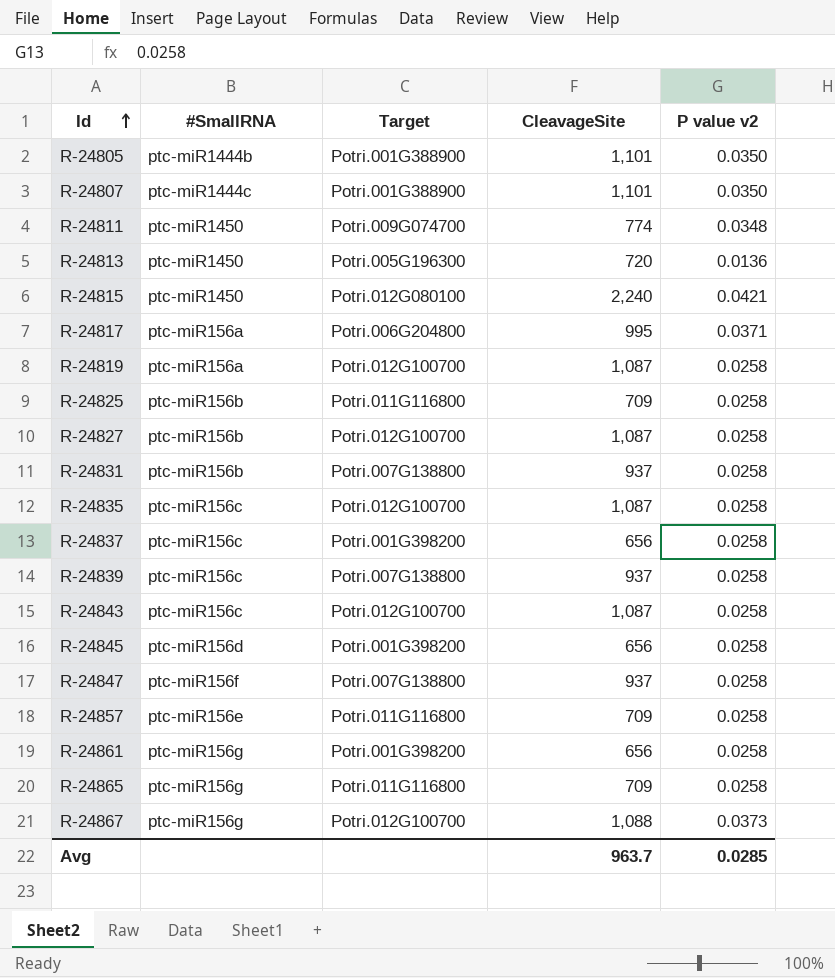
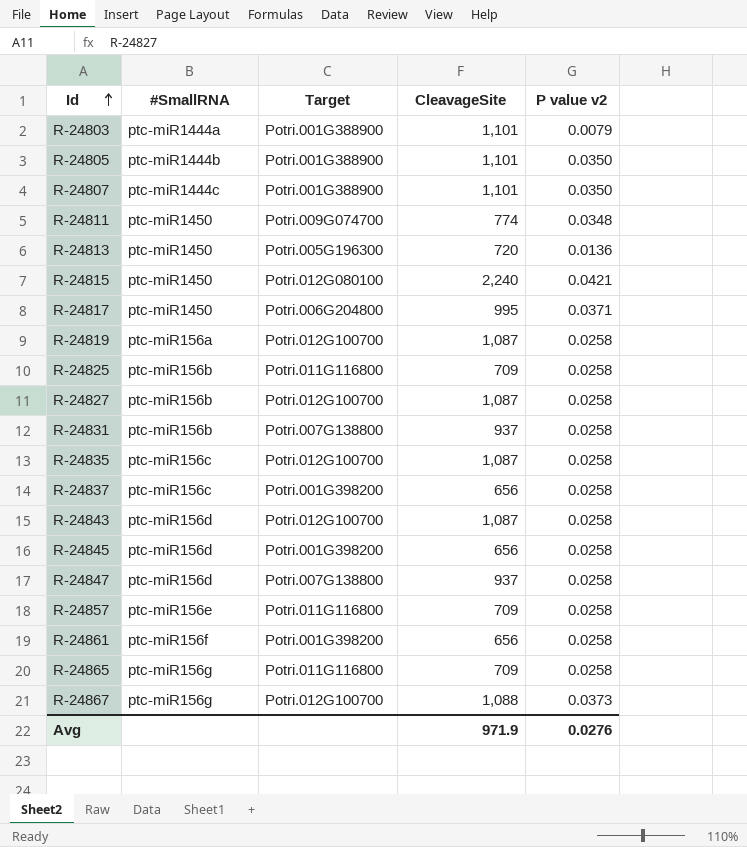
row R-24839: ptc-miR156c | Potri.007G138800 | 937 | 0.0258 -> none
row R-24803: none -> ptc-miR1444a | Potri.001G388900 | 1,101 | 0.0079
R-24817 | #SmallRNA: ptc-miR156a -> ptc-miR1450
R-24843 | #SmallRNA: ptc-miR156c -> ptc-miR156d
R-24847 | #SmallRNA: ptc-miR156f -> ptc-miR156d
R-24861 | #SmallRNA: ptc-miR156g -> ptc-miR156f
Avg | CleavageSite: 963.7 -> 971.9
Avg | P value v2: 0.0285 -> 0.0276

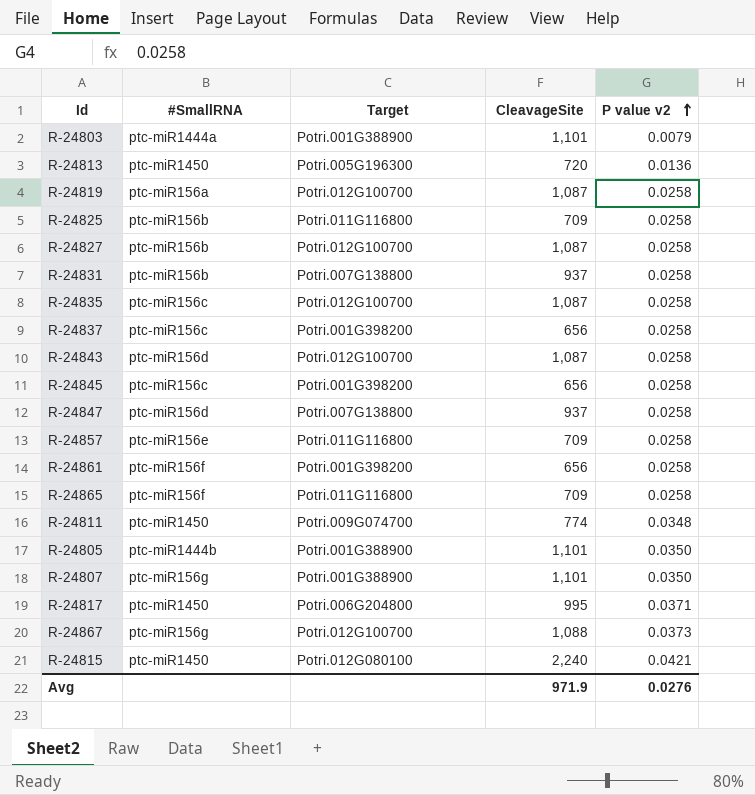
row order: Id ascending -> P value v2 ascending
R-24845 | #SmallRNA: ptc-miR156d -> ptc-miR156c
R-24865 | #SmallRNA: ptc-miR156g -> ptc-miR156f
R-24807 | #SmallRNA: ptc-miR1444c -> ptc-miR156g

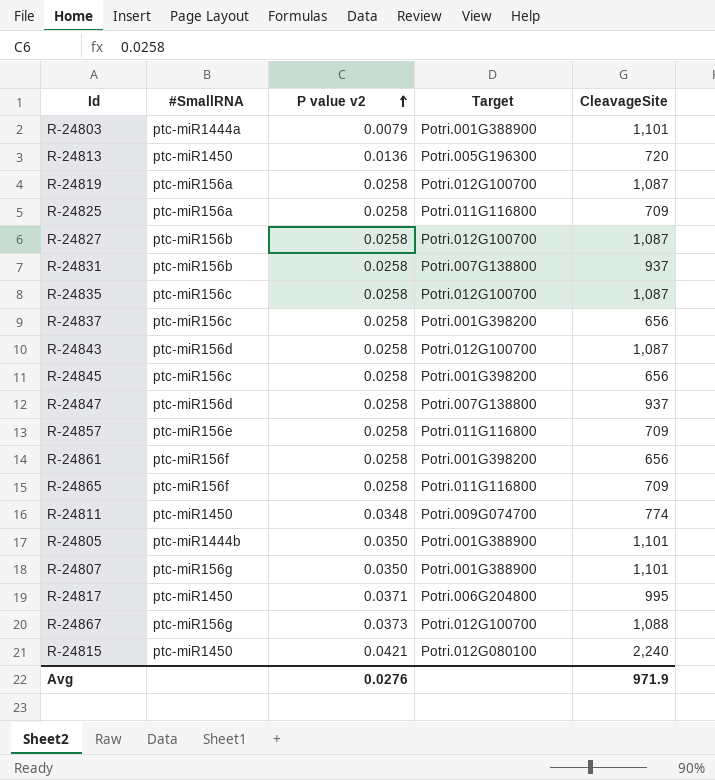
column P value v2 | position: 5 -> 3
R-24825 | #SmallRNA: ptc-miR156b -> ptc-miR156a

